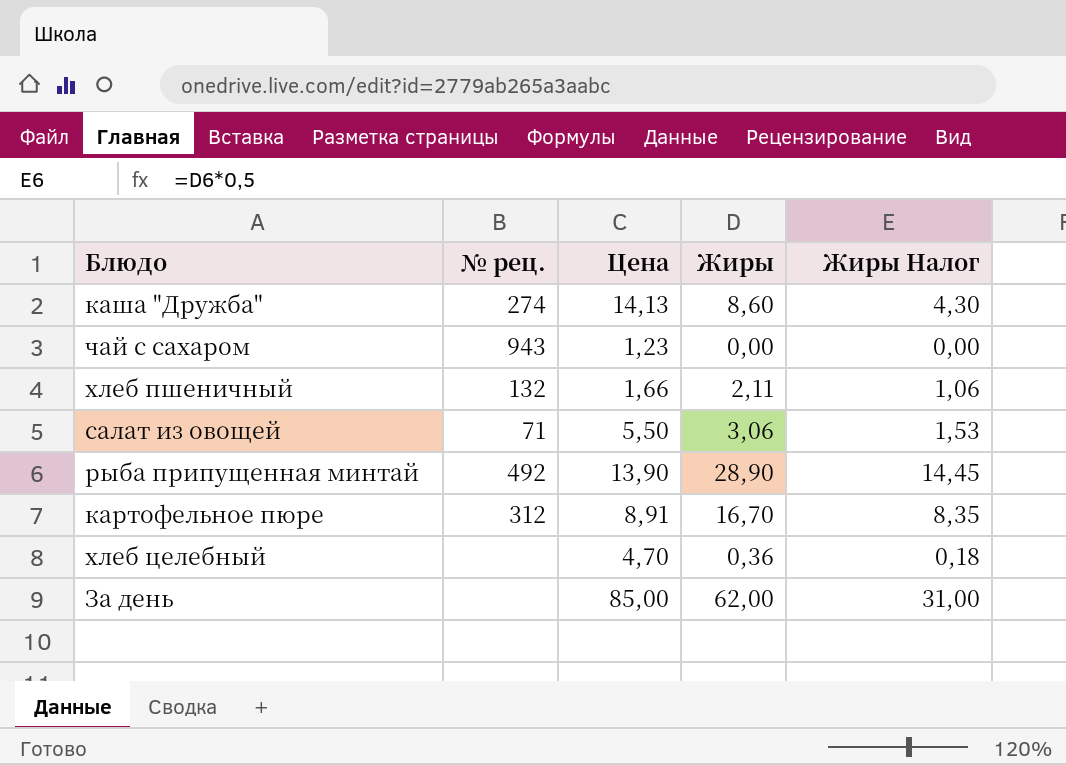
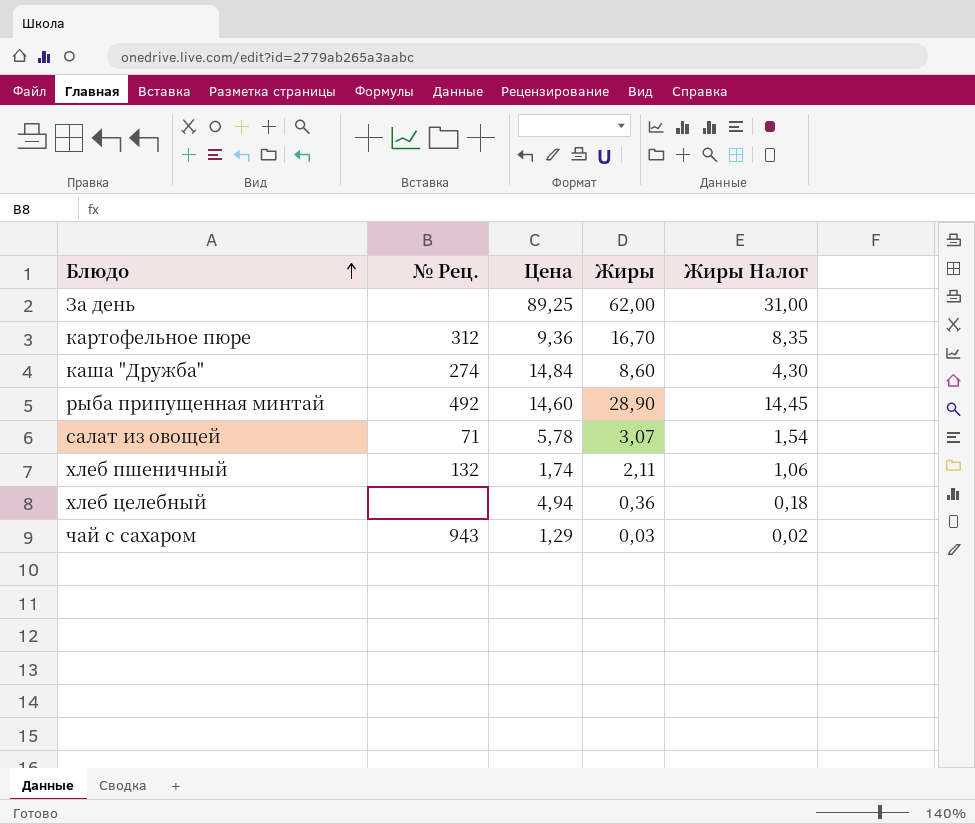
row order: none -> Блюдо ascending
column name: № рец. -> № Рец.
За день | Цена: 85,00 -> 89,25
картофельное пюре | Цена: 8,91 -> 9,36
каша "Дружба" | Цена: 14,13 -> 14,84
рыба припущенная минтай | Цена: 13,90 -> 14,60
салат из овощей | Цена: 5,50 -> 5,78
салат из овощей | Жиры: 3,06 -> 3,07
салат из овощей | Жиры Налог: 1,53 -> 1,54
хлеб пшеничный | Цена: 1,66 -> 1,74
хлеб целебный | Цена: 4,70 -> 4,94
чай с сахаром | Цена: 1,23 -> 1,29
чай с сахаром | Жиры: 0,00 -> 0,03
чай с сахаром | Жиры Налог: 0,00 -> 0,02

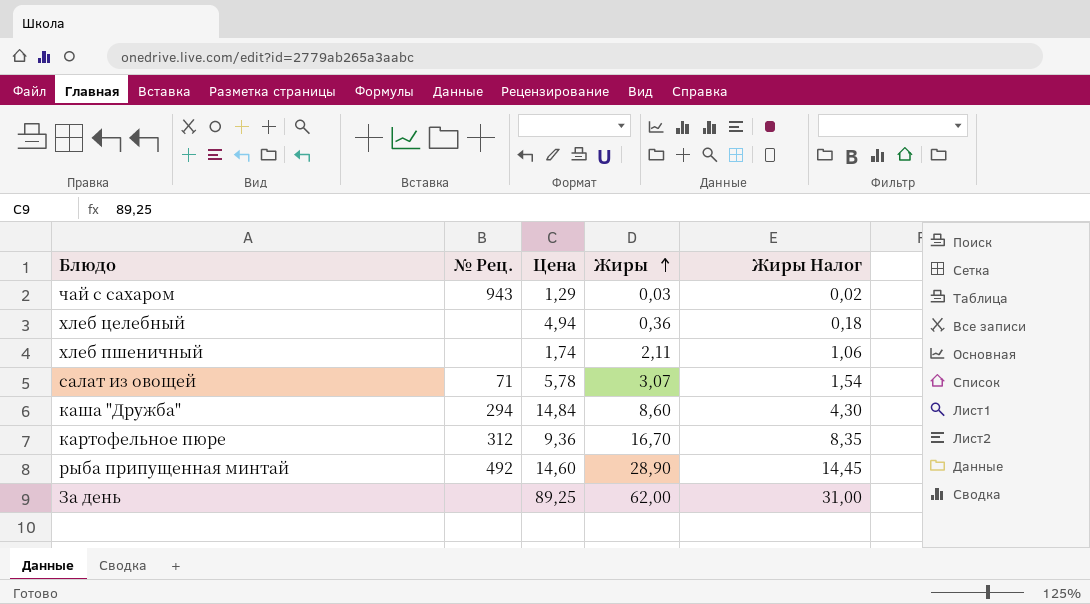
row order: Блюдо ascending -> Жиры ascending
хлеб пшеничный | № Рец.: 132 -> none
каша "Дружба" | № Рец.: 274 -> 294

